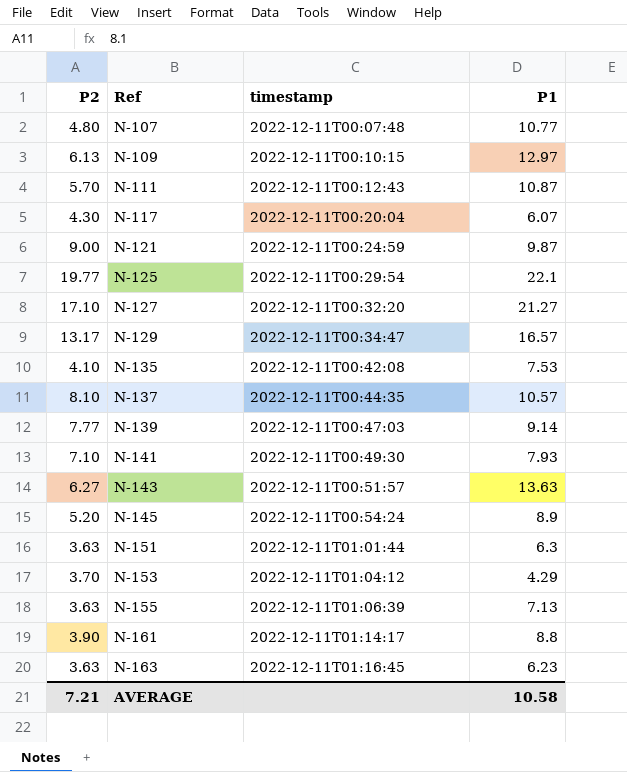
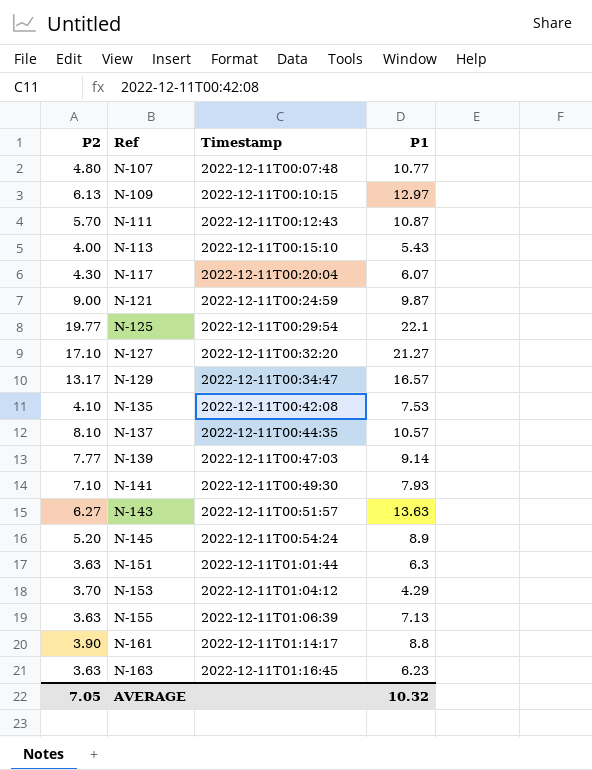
column name: timestamp -> Timestamp
row N-113: none -> 4.00 | 2022-12-11T00:15:10 | 5.43
AVERAGE | P2: 7.21 -> 7.05
AVERAGE | P1: 10.58 -> 10.32

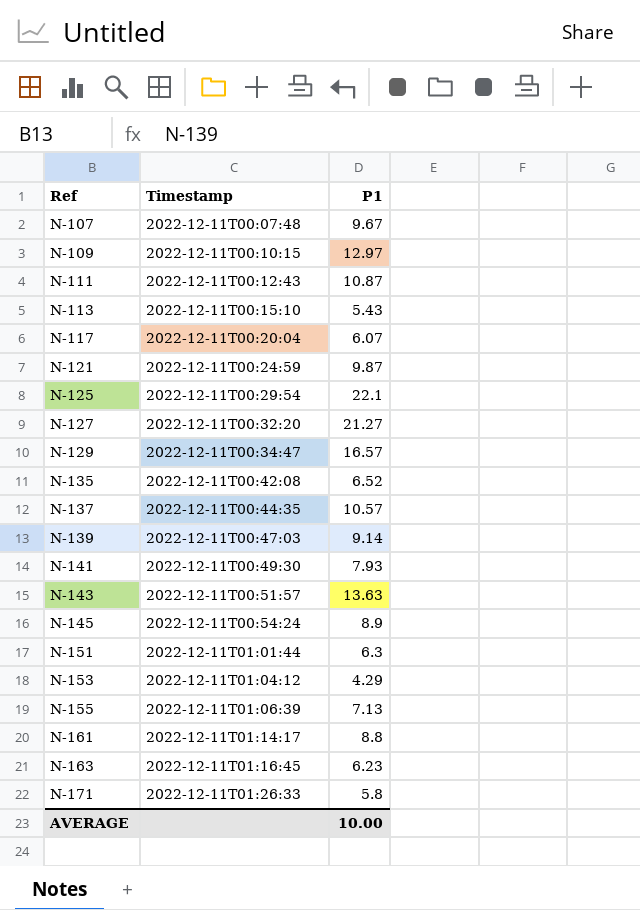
column P2 | position: 1 -> none
N-107 | P1: 10.77 -> 9.67
N-135 | P1: 7.53 -> 6.52
row N-171: none -> 2022-12-11T01:26:33 | 5.8
AVERAGE | P1: 10.32 -> 10.00

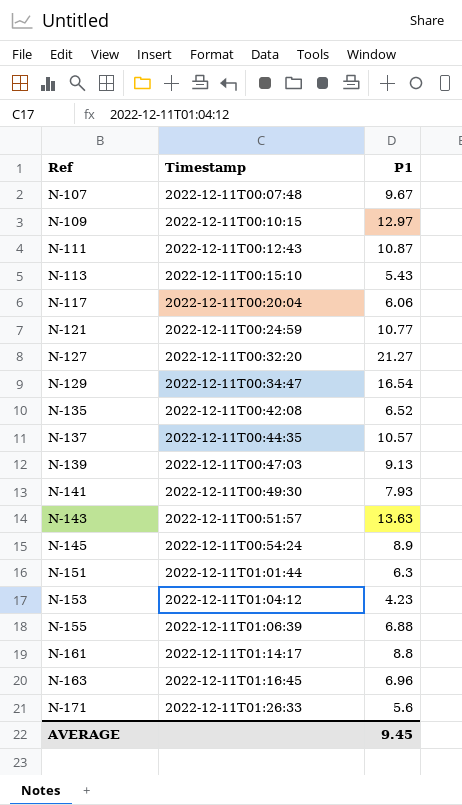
row N-125: 2022-12-11T00:29:54 | 22.1 -> none
N-117 | P1: 6.07 -> 6.06
N-121 | P1: 9.87 -> 10.77
N-129 | P1: 16.57 -> 16.54
N-139 | P1: 9.14 -> 9.13
N-153 | P1: 4.29 -> 4.23
N-155 | P1: 7.13 -> 6.88
N-163 | P1: 6.23 -> 6.96
N-171 | P1: 5.8 -> 5.6
AVERAGE | P1: 10.00 -> 9.45

